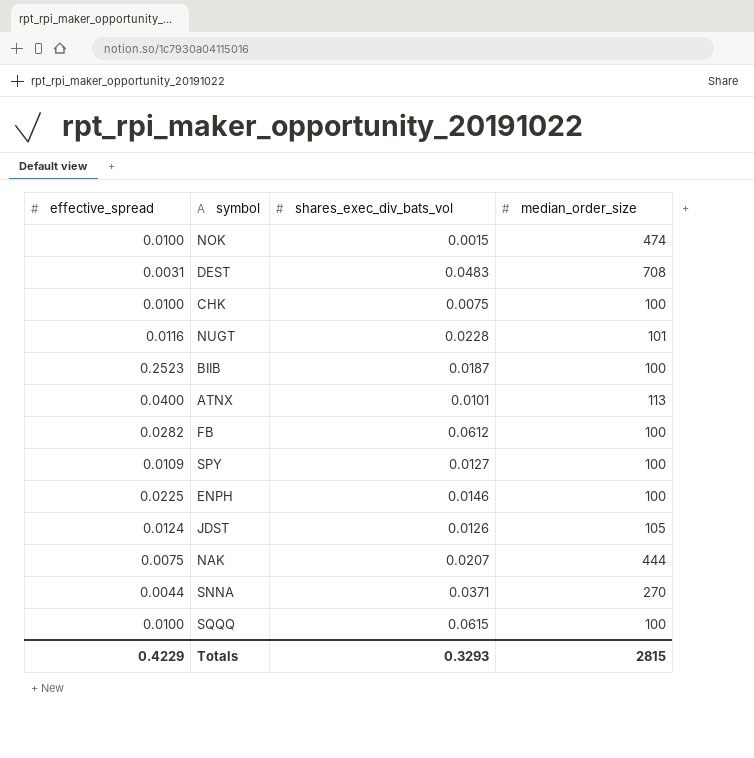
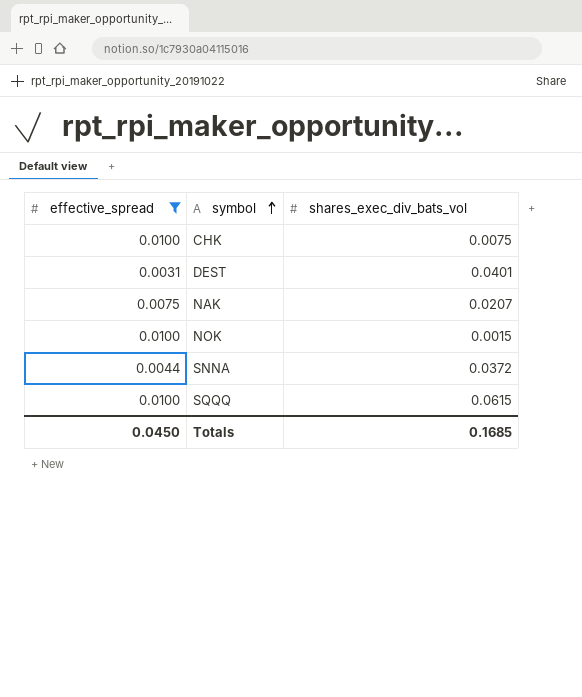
filter: none -> effective_spread <= 0.0100
row order: none -> symbol ascending
column median_order_size | position: 4 -> none
DEST | shares_exec_div_bats_vol: 0.0483 -> 0.0401
SNNA | shares_exec_div_bats_vol: 0.0371 -> 0.0372
Totals | effective_spread: 0.4229 -> 0.0450
Totals | shares_exec_div_bats_vol: 0.3293 -> 0.1685

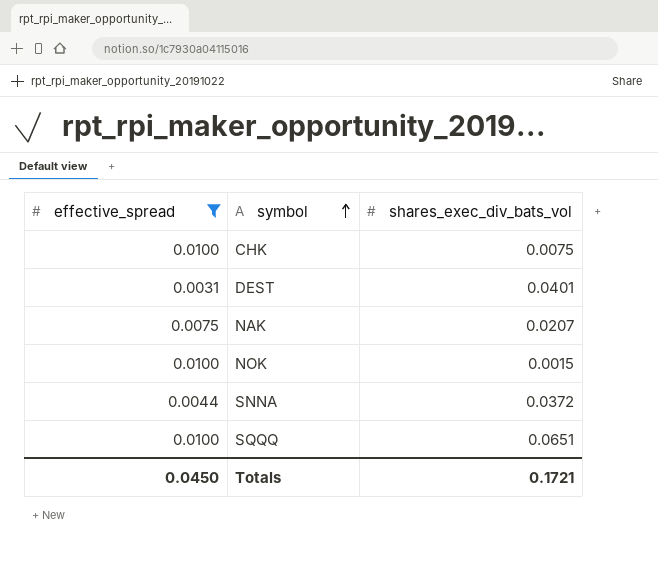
SQQQ | shares_exec_div_bats_vol: 0.0615 -> 0.0651
Totals | shares_exec_div_bats_vol: 0.1685 -> 0.1721

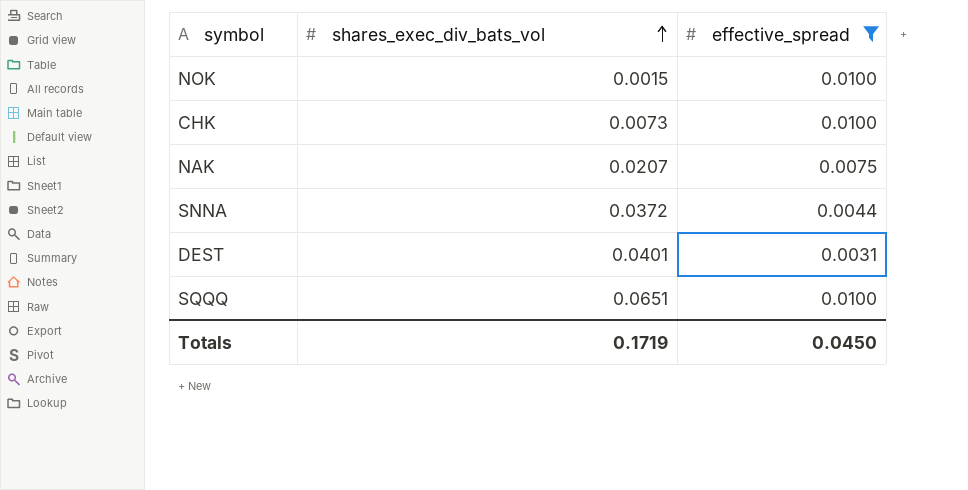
row order: symbol ascending -> shares_exec_div_bats_vol ascending
column effective_spread | position: 1 -> 3
CHK | shares_exec_div_bats_vol: 0.0075 -> 0.0073
Totals | shares_exec_div_bats_vol: 0.1721 -> 0.1719

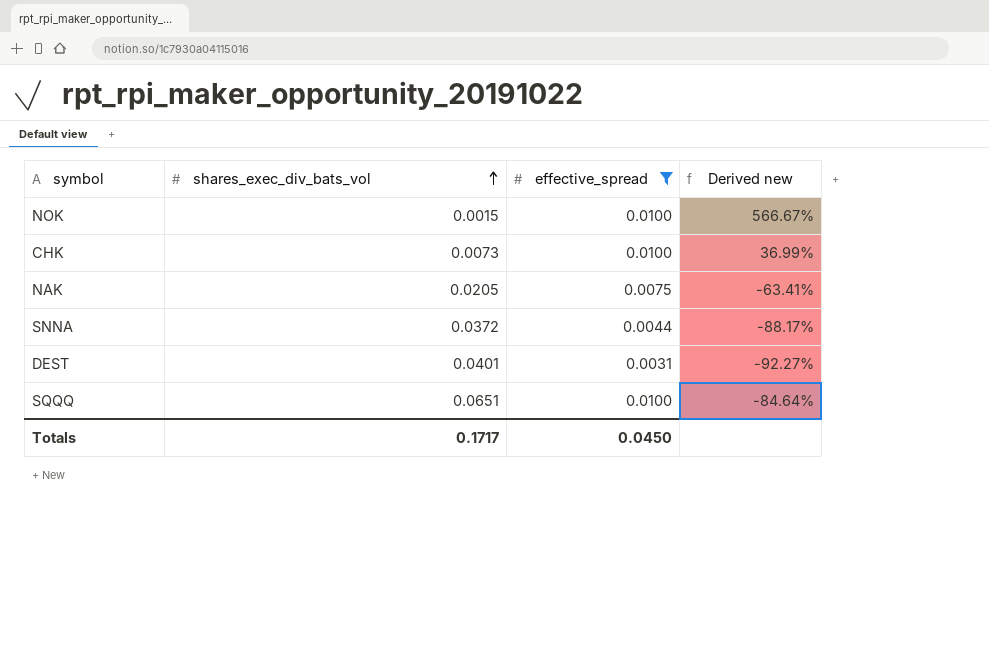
column Derived new | formula: none -> ([effective_spread] - [shares_exec_div_bats_vol]) / [shares_exec_div_bats_vol]
NAK | shares_exec_div_bats_vol: 0.0207 -> 0.0205
Totals | shares_exec_div_bats_vol: 0.1719 -> 0.1717

